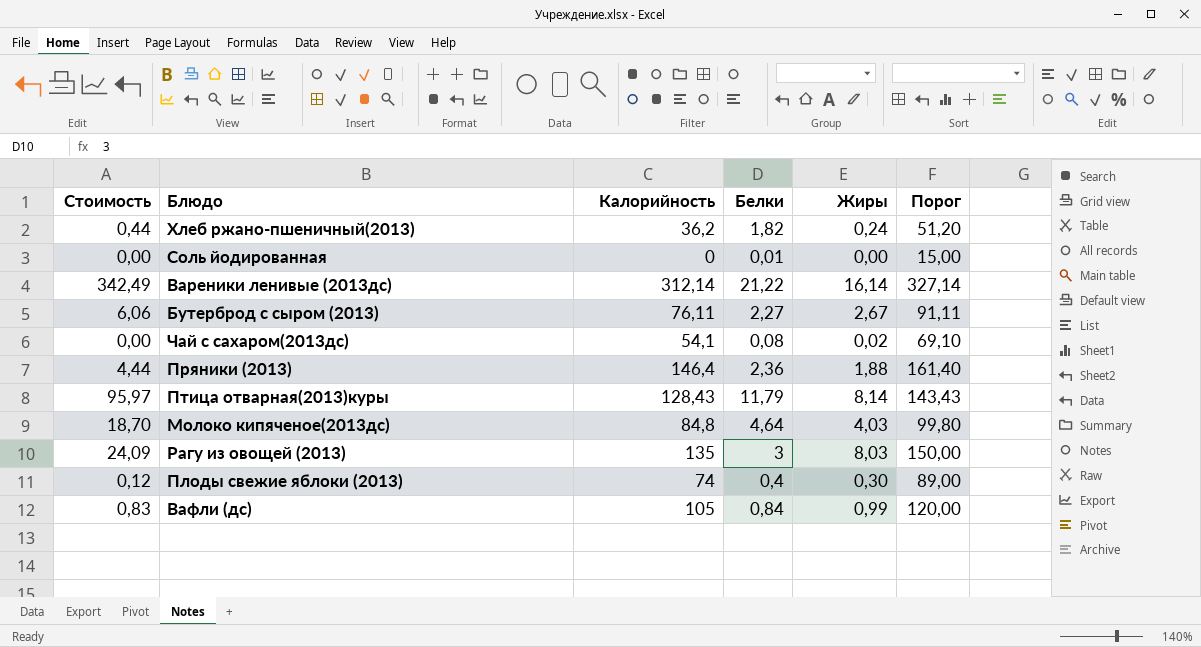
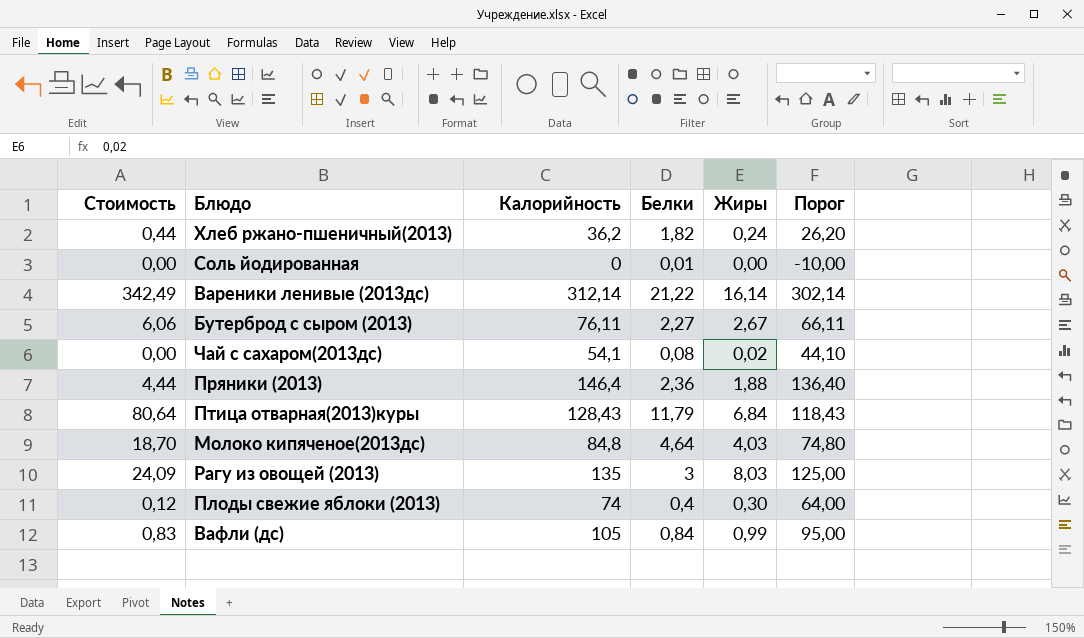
column Порог | formula: [Калорийность] + 15 -> [Калорийность] - 10
Птица отварная(2013)куры | Стоимость: 95,97 -> 80,64
Птица отварная(2013)куры | Жиры: 8,14 -> 6,84

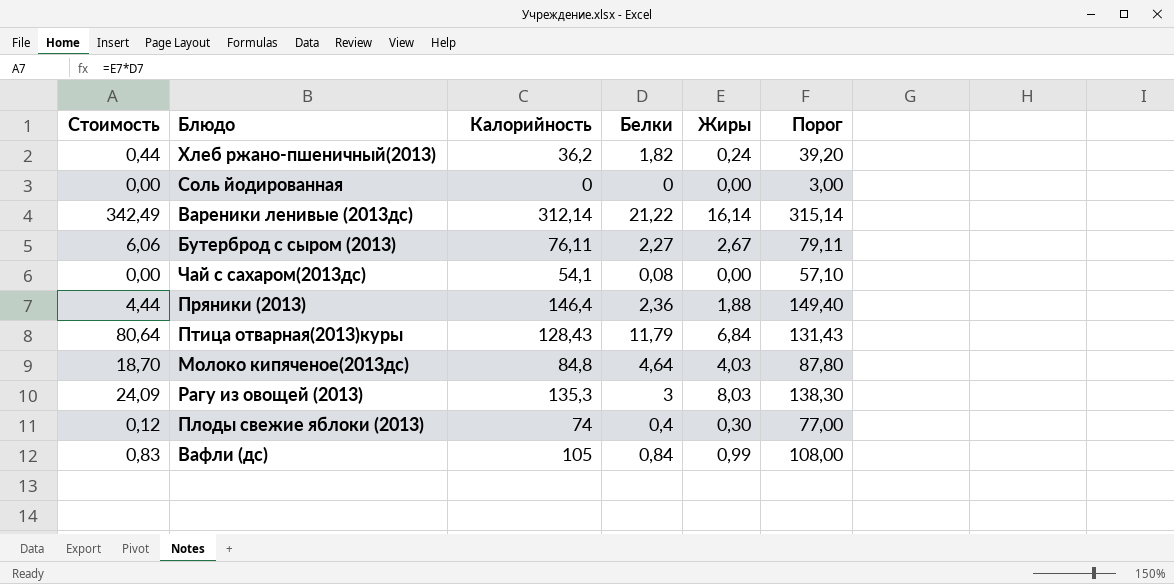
column Порог | formula: [Калорийность] - 10 -> [Калорийность] + 3
Соль йодированная | Белки: 0,01 -> 0
Чай с сахаром(2013дс) | Жиры: 0,02 -> 0,00
Рагу из овощей (2013) | Калорийность: 135 -> 135,3

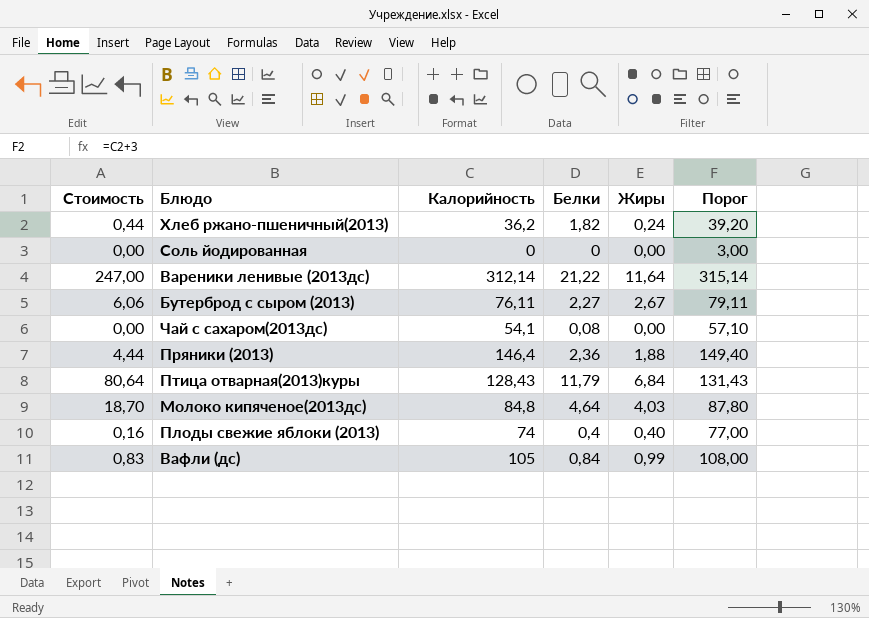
row Рагу из овощей (2013): 24,09 | 135,3 | 3 | 8,03 | 138,30 -> none
Вареники ленивые (2013дс) | Стоимость: 342,49 -> 247,00
Вареники ленивые (2013дс) | Жиры: 16,14 -> 11,64
Плоды свежие яблоки (2013) | Стоимость: 0,12 -> 0,16
Плоды свежие яблоки (2013) | Жиры: 0,30 -> 0,40

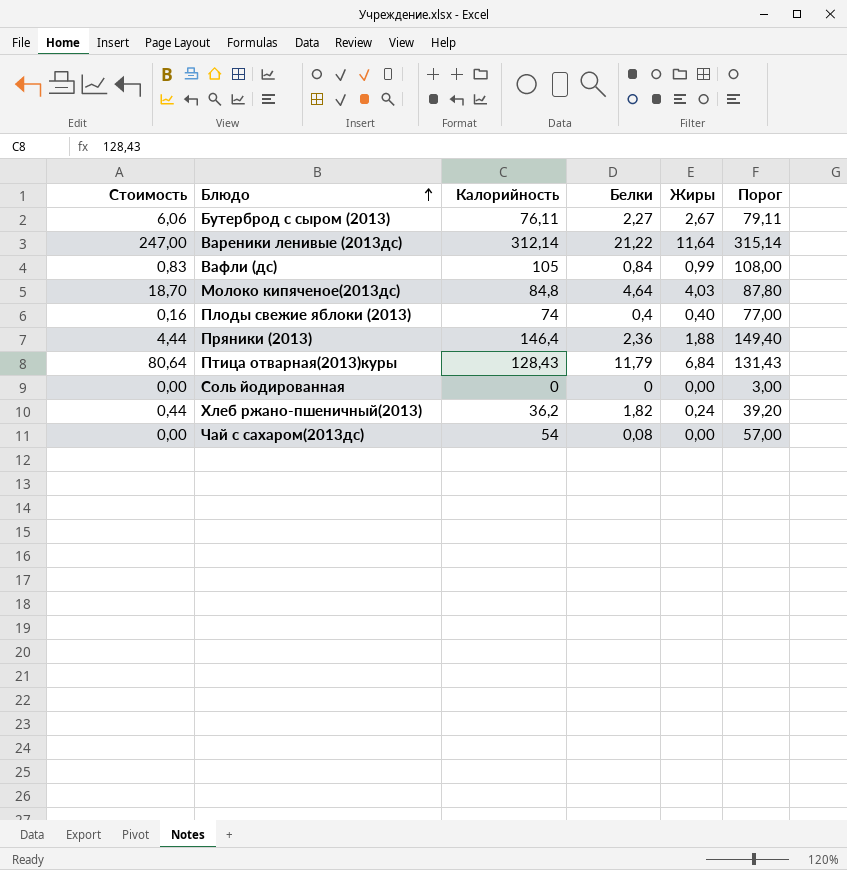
row order: none -> Блюдо ascending
Чай с сахаром(2013дс) | Калорийность: 54,1 -> 54
Чай с сахаром(2013дс) | Порог: 57,10 -> 57,00

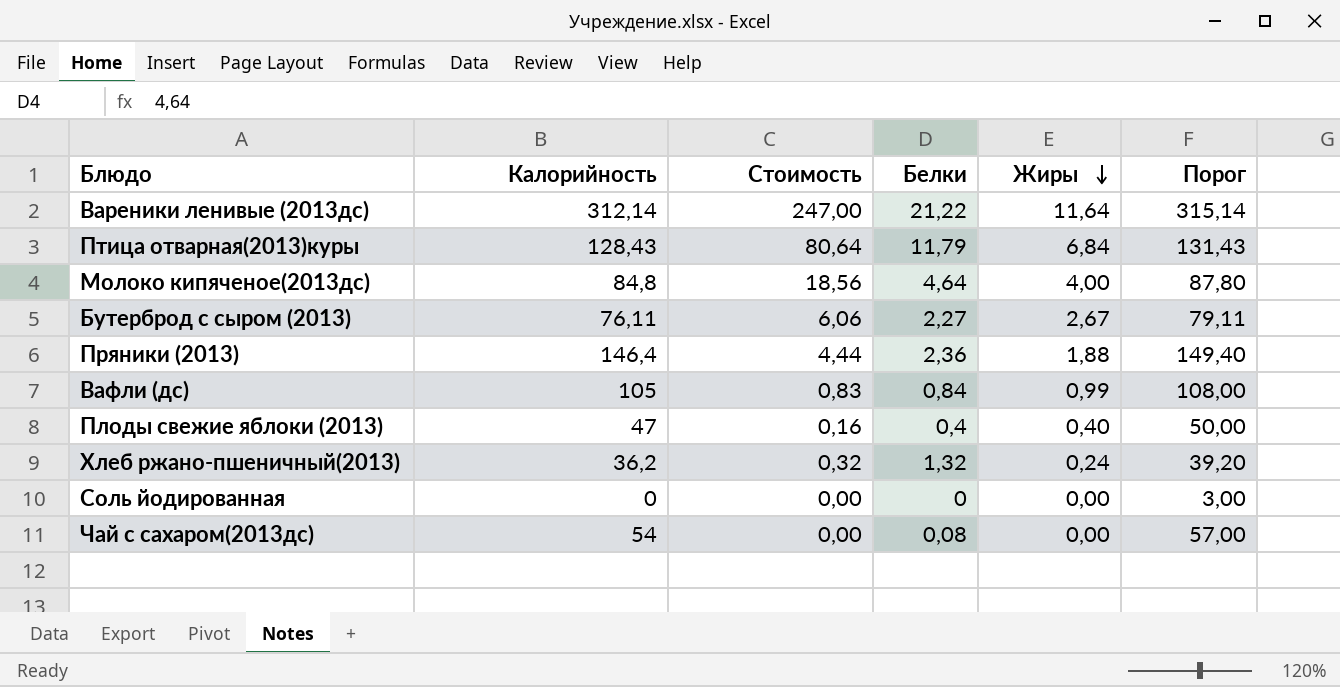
row order: Блюдо ascending -> Жиры descending
column Стоимость | position: 1 -> 3
Молоко кипяченое(2013дс) | Стоимость: 18,70 -> 18,56
Молоко кипяченое(2013дс) | Жиры: 4,03 -> 4,00
Плоды свежие яблоки (2013) | Калорийность: 74 -> 47
Плоды свежие яблоки (2013) | Порог: 77,00 -> 50,00
Хлеб ржано-пшеничный(2013) | Стоимость: 0,44 -> 0,32
Хлеб ржано-пшеничный(2013) | Белки: 1,82 -> 1,32

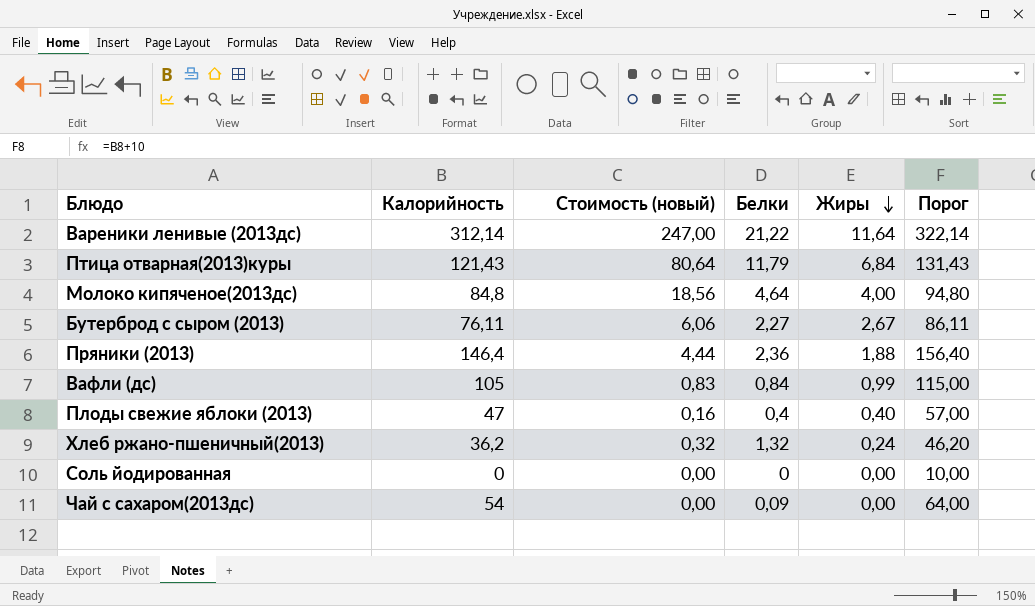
column name: Стоимость -> Стоимость (новый)
column Порог | formula: [Калорийность] + 3 -> [Калорийность] + 10
Птица отварная(2013)куры | Калорийность: 128,43 -> 121,43
Чай с сахаром(2013дс) | Белки: 0,08 -> 0,09

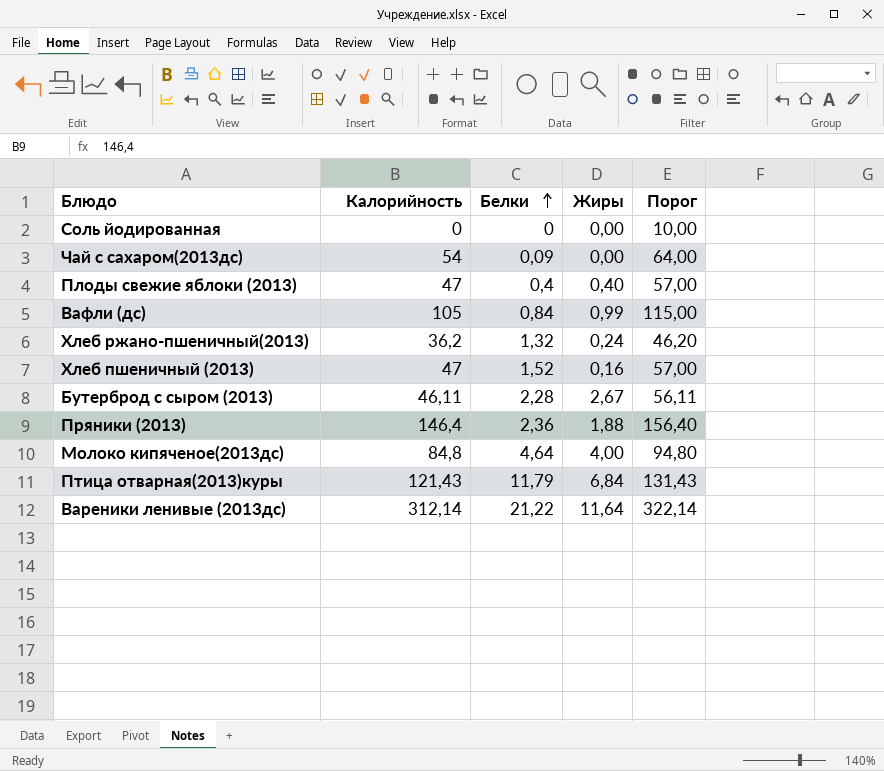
row order: Жиры descending -> Белки ascending
column Стоимость (новый) | formula: [Белки] * [Жиры] -> none
row Хлеб пшеничный (2013): none -> 47 | 1,52 | 0,16 | 57,00
Бутерброд с сыром (2013) | Калорийность: 76,11 -> 46,11
Бутерброд с сыром (2013) | Белки: 2,27 -> 2,28
Бутерброд с сыром (2013) | Порог: 86,11 -> 56,11

